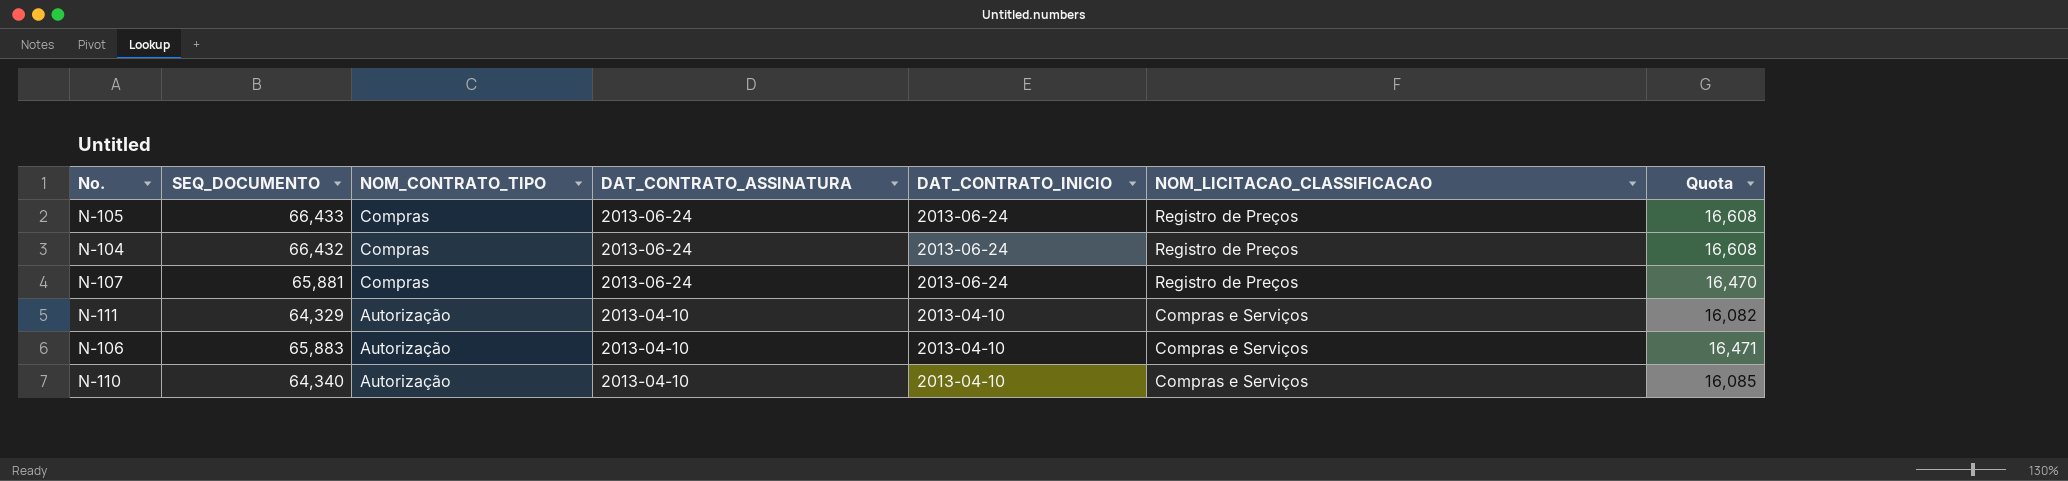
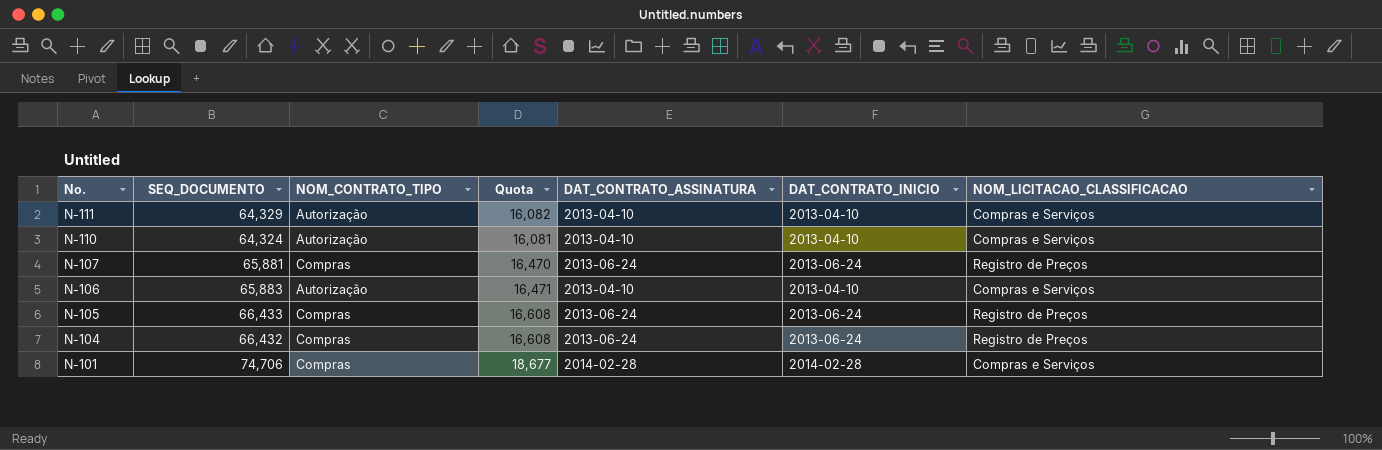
row order: NOM_CONTRATO_TIPO descending -> No. descending
column Quota | position: 7 -> 4
N-110 | SEQ_DOCUMENTO: 64,340 -> 64,324
N-110 | Quota: 16,085 -> 16,081
row N-101: none -> 74,706 | Compras | 18,677 | 2014-02-28 | 2014-02-28 | Compras e Serviços

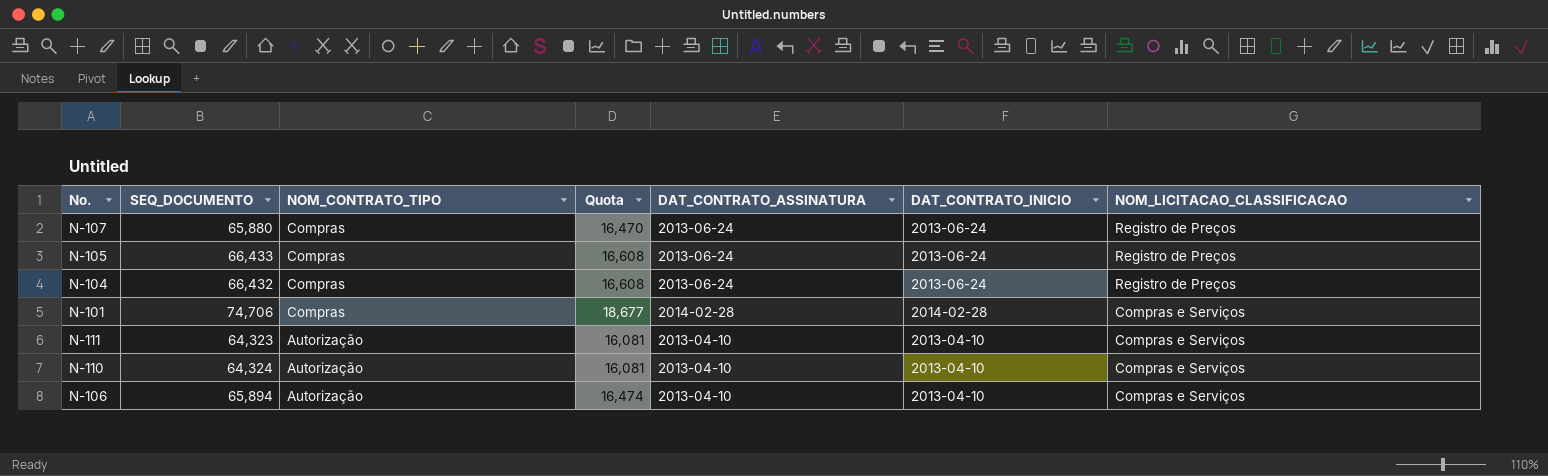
row order: No. descending -> NOM_CONTRATO_TIPO descending
N-107 | SEQ_DOCUMENTO: 65,881 -> 65,880
N-111 | SEQ_DOCUMENTO: 64,329 -> 64,323
N-111 | Quota: 16,082 -> 16,081
N-106 | SEQ_DOCUMENTO: 65,883 -> 65,894
N-106 | Quota: 16,471 -> 16,474

